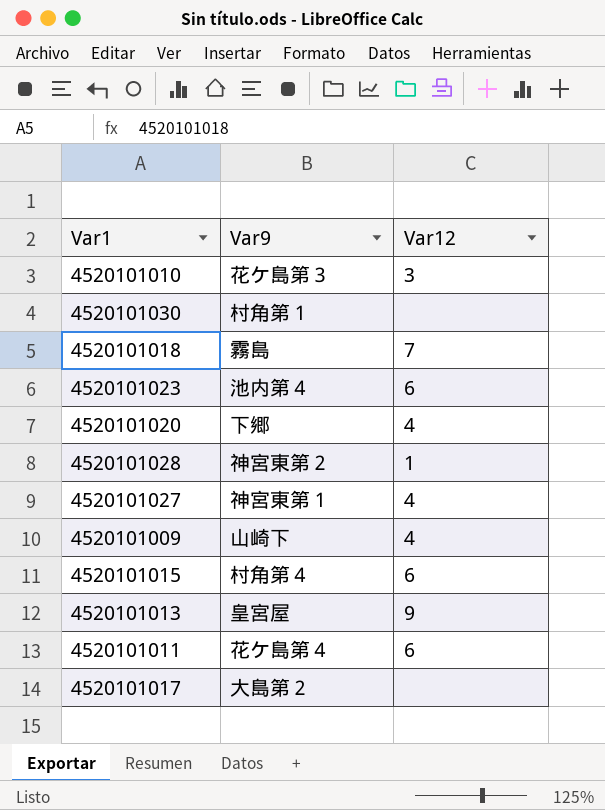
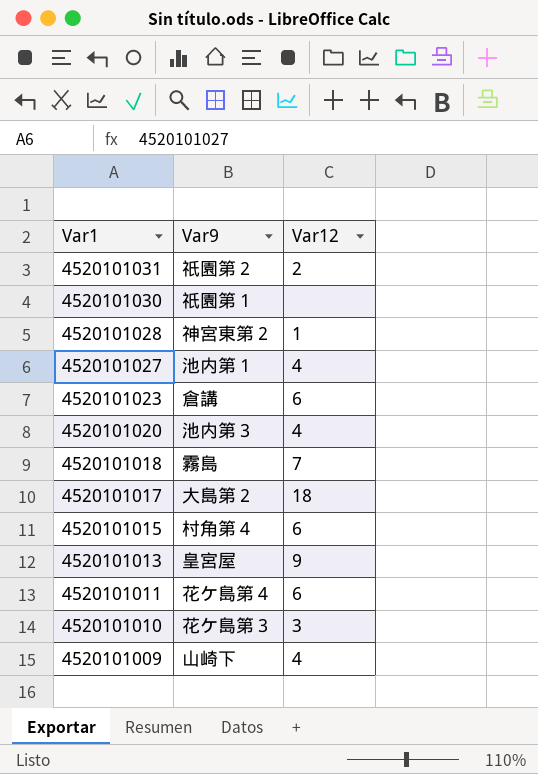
row order: none -> Var1 descending
row 4520101031: none -> 祇園第２ | 2
4520101030 | Var9: 村角第１ -> 祇園第１
4520101027 | Var9: 神宮東第１ -> 池内第１
4520101023 | Var9: 池内第４ -> 倉講
4520101020 | Var9: 下郷 -> 池内第３
4520101017 | Var12: none -> 18

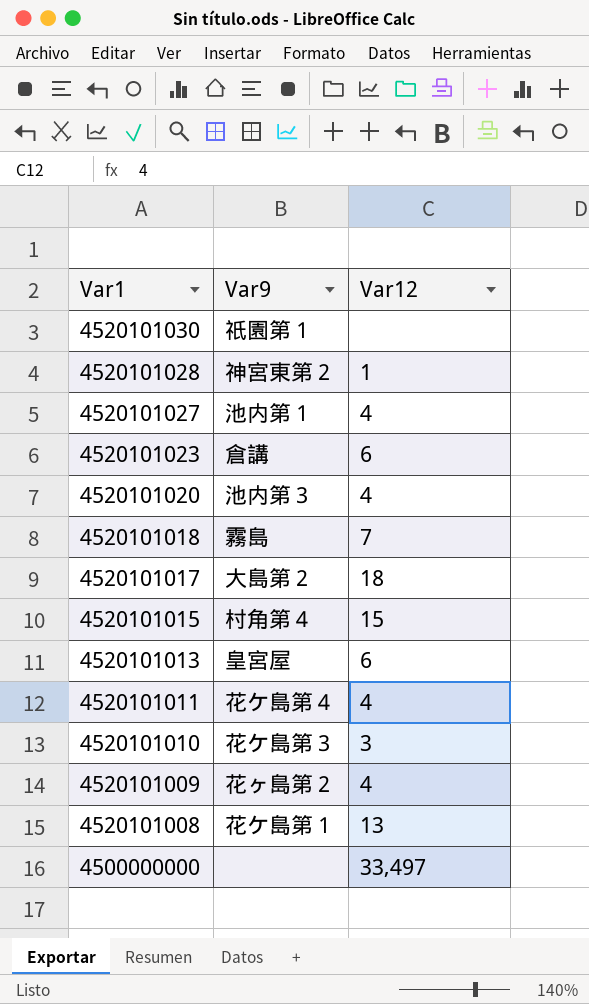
row 4520101031: 祇園第２ | 2 -> none
4520101015 | Var12: 6 -> 15
4520101013 | Var12: 9 -> 6
4520101011 | Var12: 6 -> 4
4520101009 | Var9: 山崎下 -> 花ヶ島第２
row 4520101008: none -> 花ケ島第１ | 13
row 4500000000: none -> none | 33,497

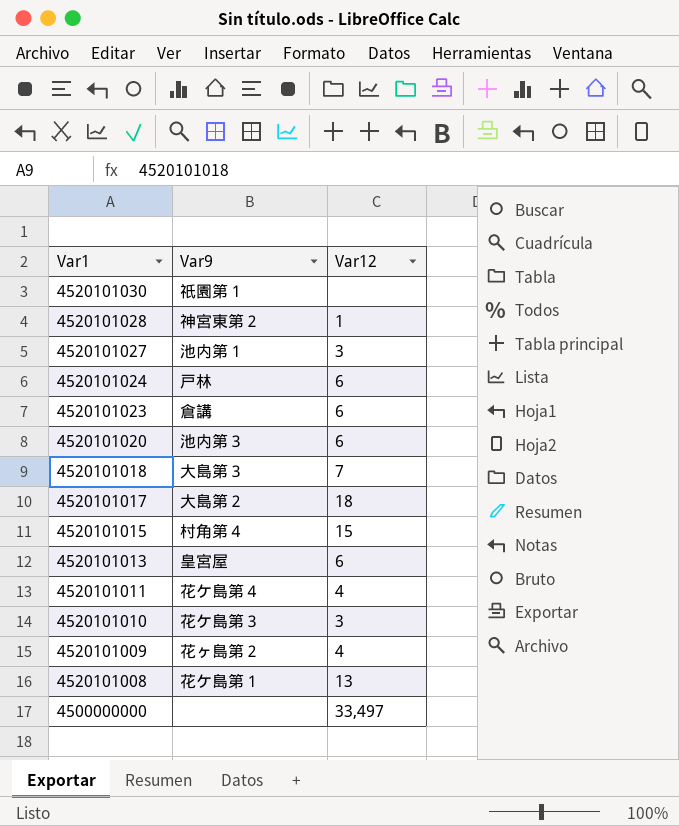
4520101027 | Var12: 4 -> 3
row 4520101024: none -> 戸林 | 6
4520101020 | Var12: 4 -> 6
4520101018 | Var9: 霧島 -> 大島第３

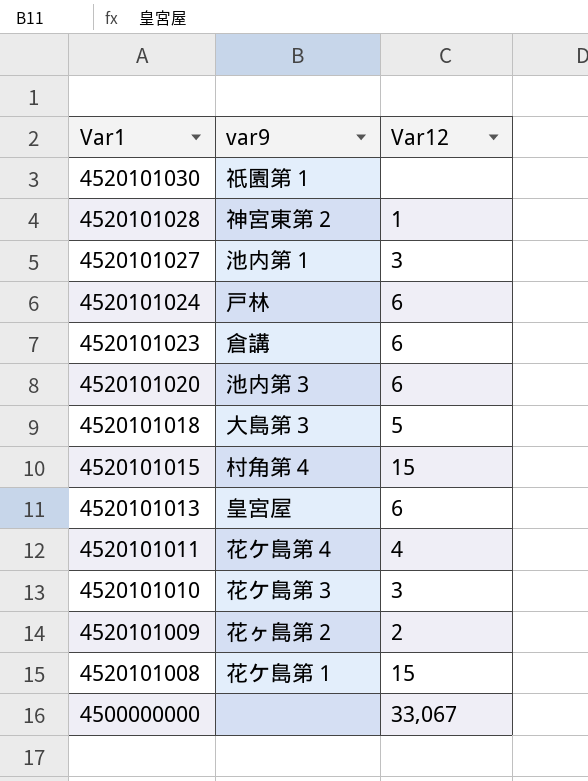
column name: Var9 -> var9
row 4520101017: 大島第２ | 18 -> none
4520101018 | Var12: 7 -> 5
4520101009 | Var12: 4 -> 2
4520101008 | Var12: 13 -> 15
4500000000 | Var12: 33,497 -> 33,067

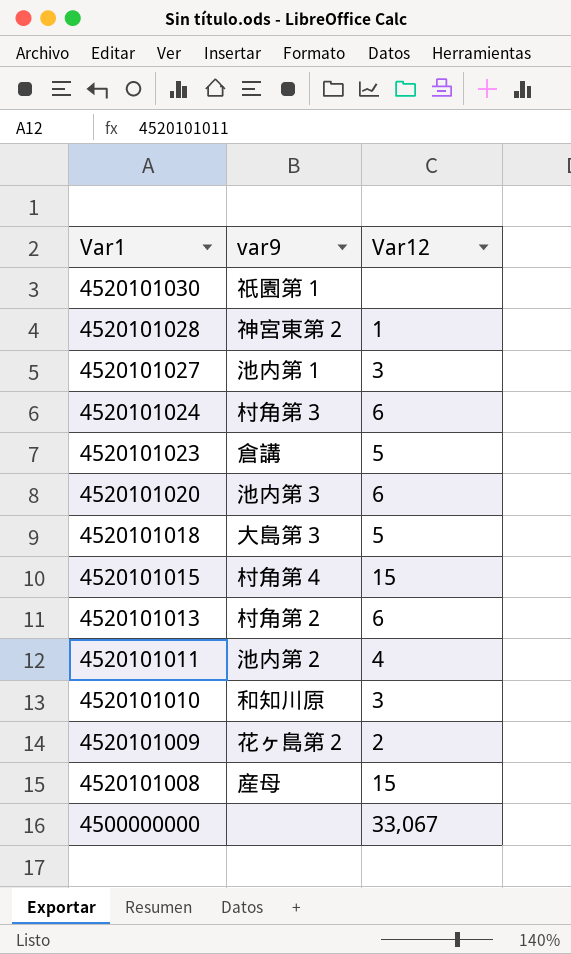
4520101024 | var9: 戸林 -> 村角第３
4520101023 | Var12: 6 -> 5
4520101013 | var9: 皇宮屋 -> 村角第２
4520101011 | var9: 花ケ島第４ -> 池内第２
4520101010 | var9: 花ケ島第３ -> 和知川原
4520101008 | var9: 花ケ島第１ -> 産母

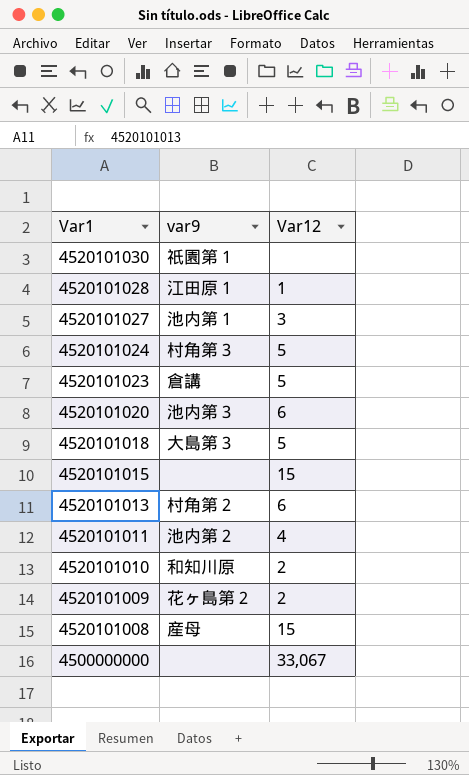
4520101028 | var9: 神宮東第２ -> 江田原１
4520101024 | Var12: 6 -> 5
4520101015 | var9: 村角第４ -> none
4520101010 | Var12: 3 -> 2

